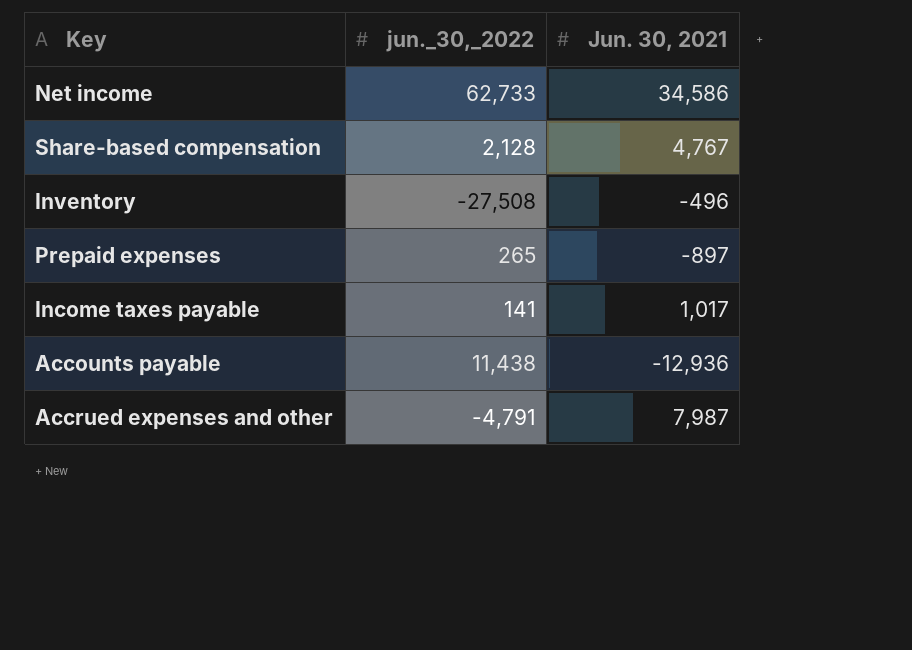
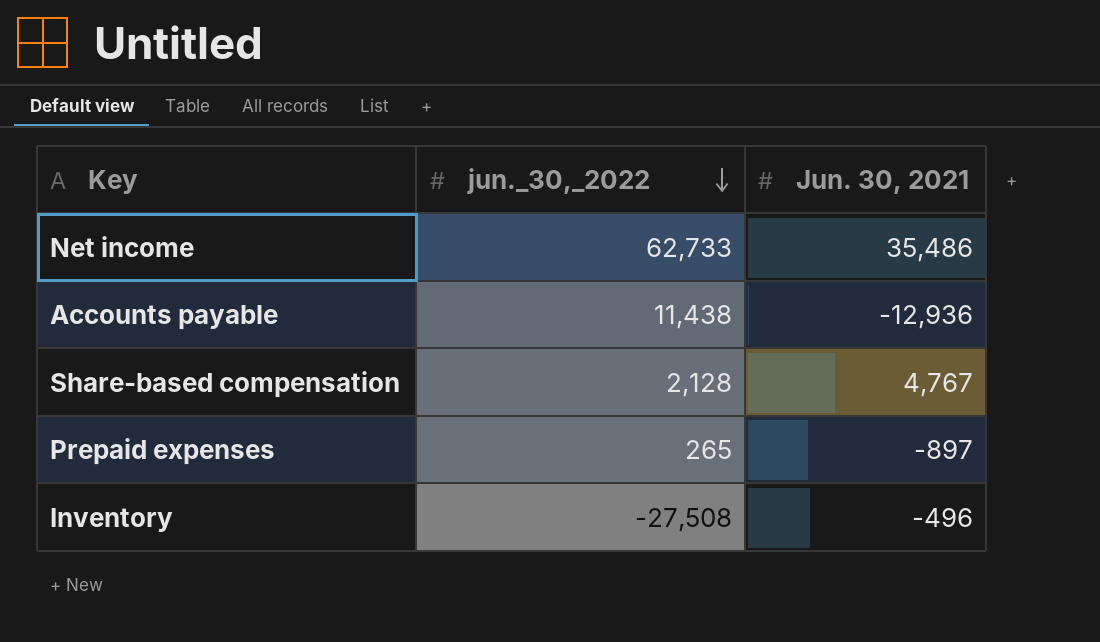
row order: none -> jun._30,_2022 descending
row Income taxes payable: 141 | 1,017 -> none
row Accrued expenses and other: -4,791 | 7,987 -> none
Net income | Jun. 30, 2021: 34,586 -> 35,486

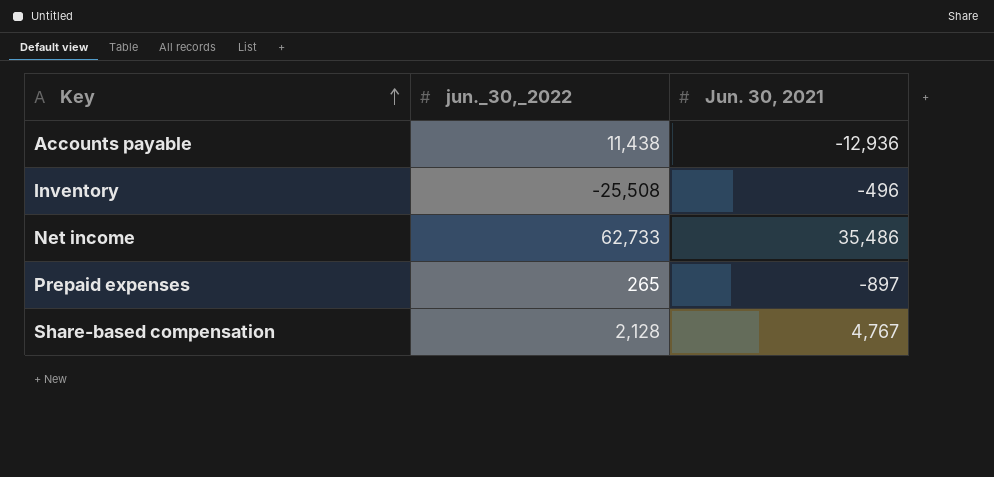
row order: jun._30,_2022 descending -> Key ascending
Inventory | jun._30,_2022: -27,508 -> -25,508

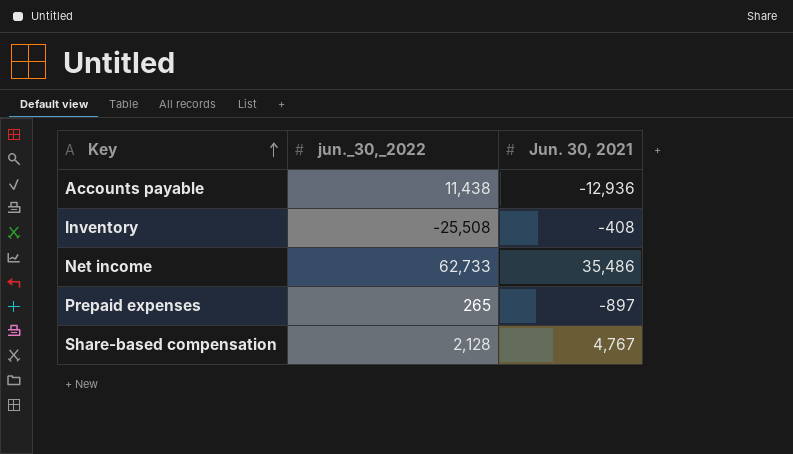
Inventory | Jun. 30, 2021: -496 -> -408

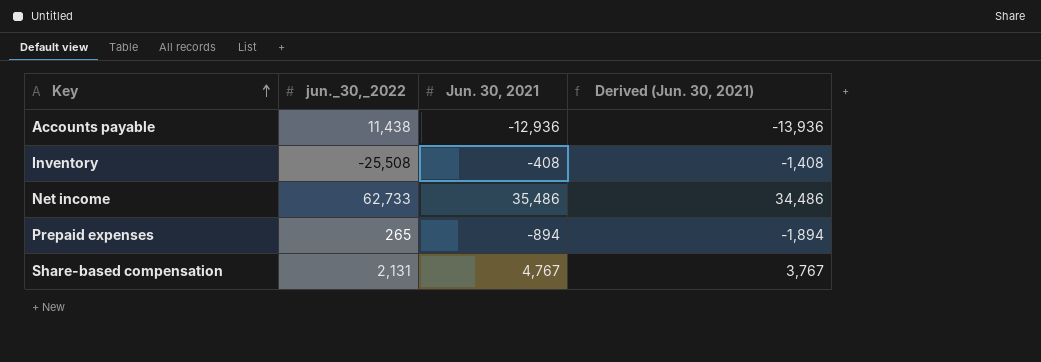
column Derived (Jun. 30, 2021) | formula: none -> [Jun. 30, 2021] - 1000
Prepaid expenses | Jun. 30, 2021: -897 -> -894
Share-based compensation | jun._30,_2022: 2,128 -> 2,131

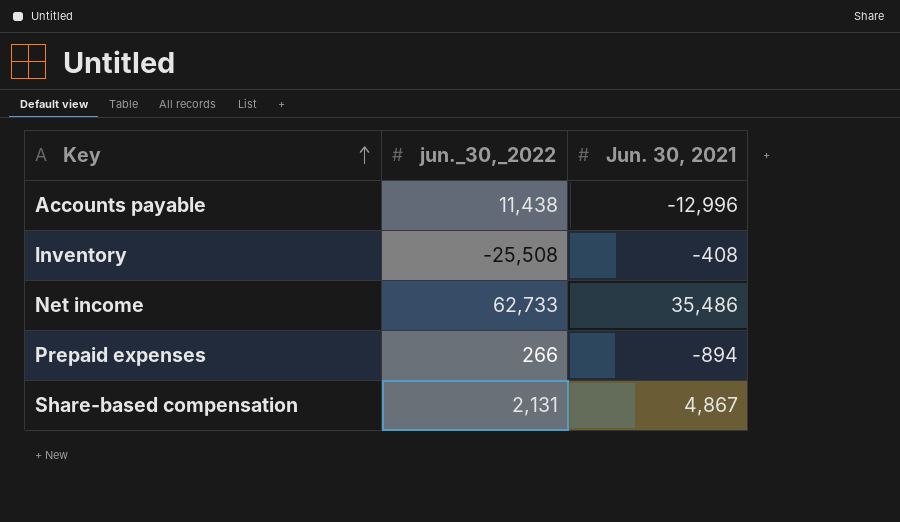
column Derived (Jun. 30, 2021) | formula: [Jun. 30, 2021] - 1000 -> none
Accounts payable | Jun. 30, 2021: -12,936 -> -12,996
Prepaid expenses | jun._30,_2022: 265 -> 266
Share-based compensation | Jun. 30, 2021: 4,767 -> 4,867

